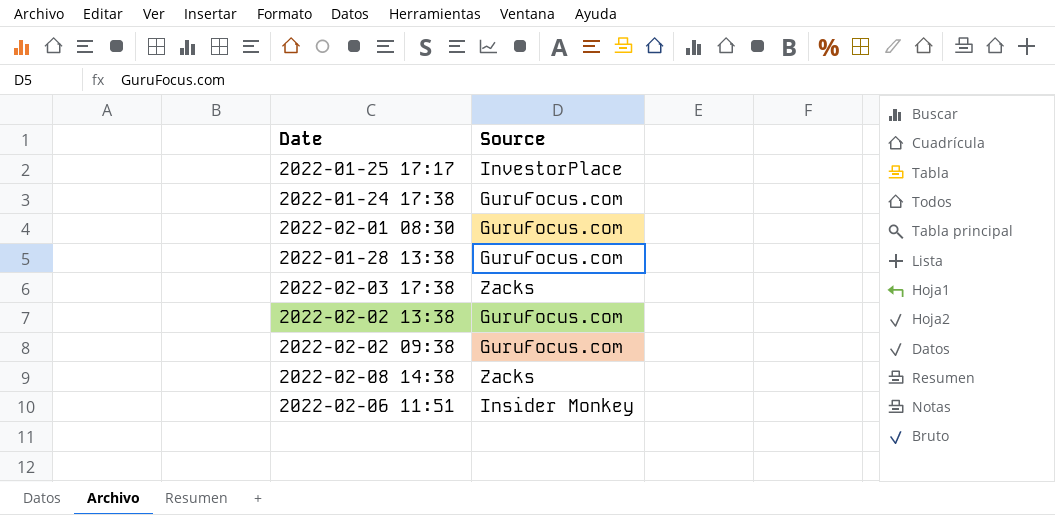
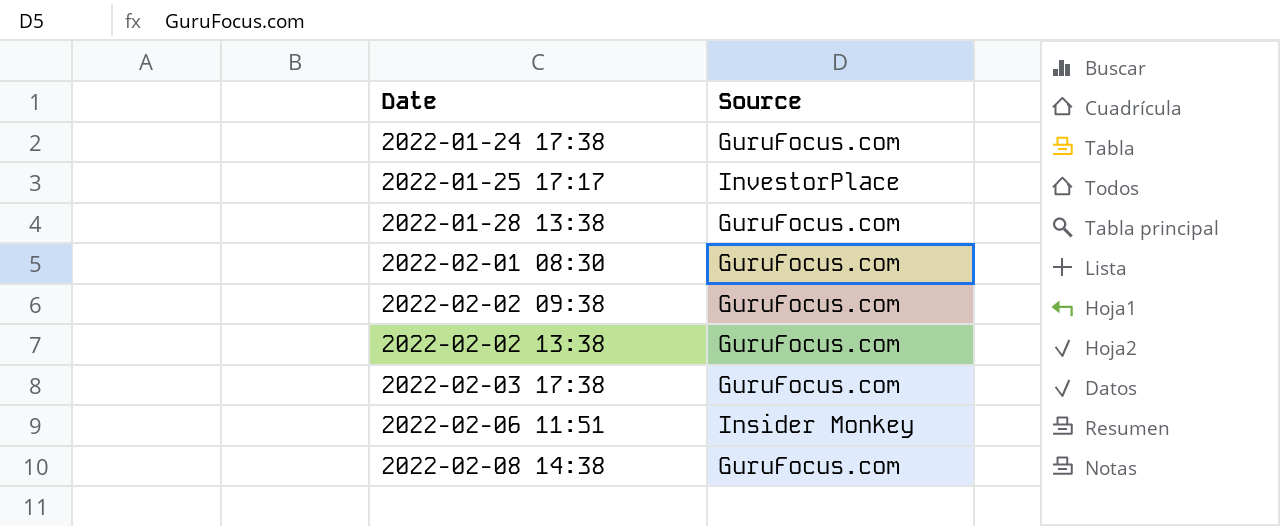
row order: none -> Date ascending
2022-02-03 17:38 | Source: Zacks -> GuruFocus.com
2022-02-08 14:38 | Source: Zacks -> GuruFocus.com

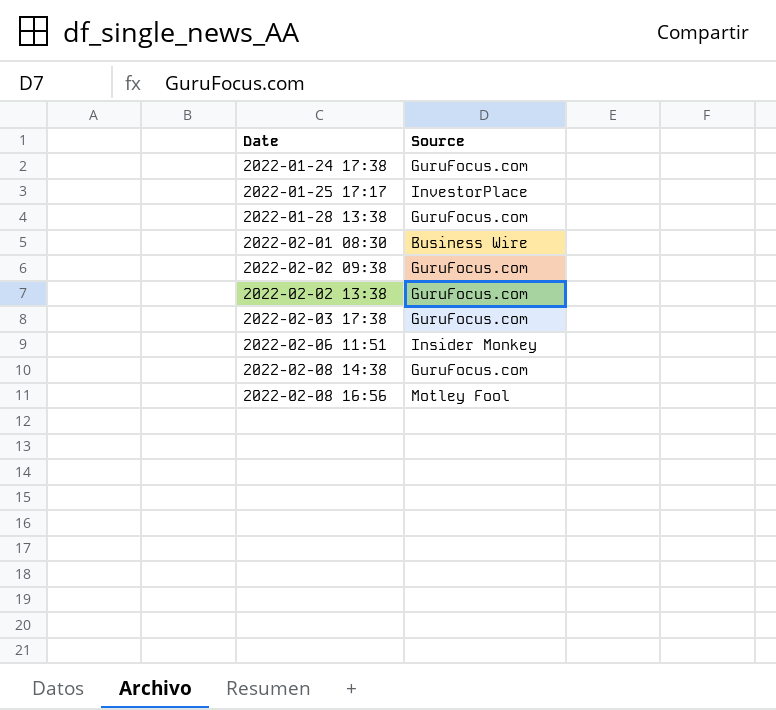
2022-02-01 08:30 | Source: GuruFocus.com -> Business Wire
row 2022-02-08 16:56: none -> Motley Fool

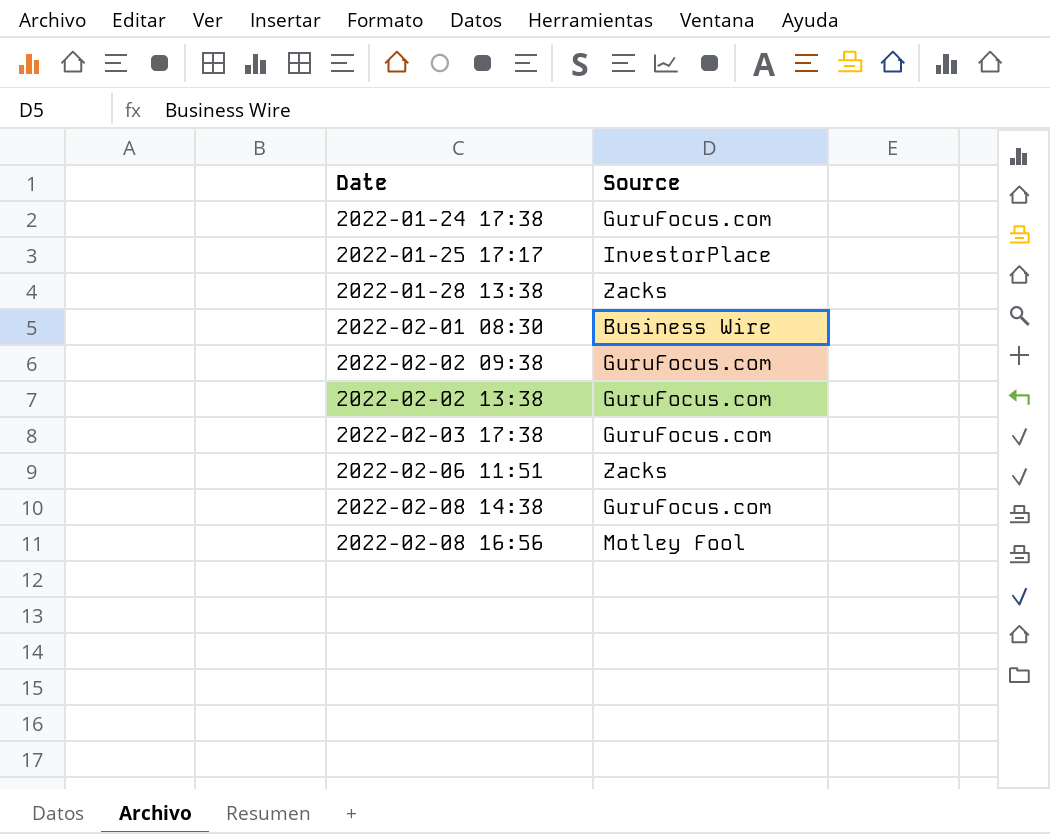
2022-01-28 13:38 | Source: GuruFocus.com -> Zacks
2022-02-06 11:51 | Source: Insider Monkey -> Zacks

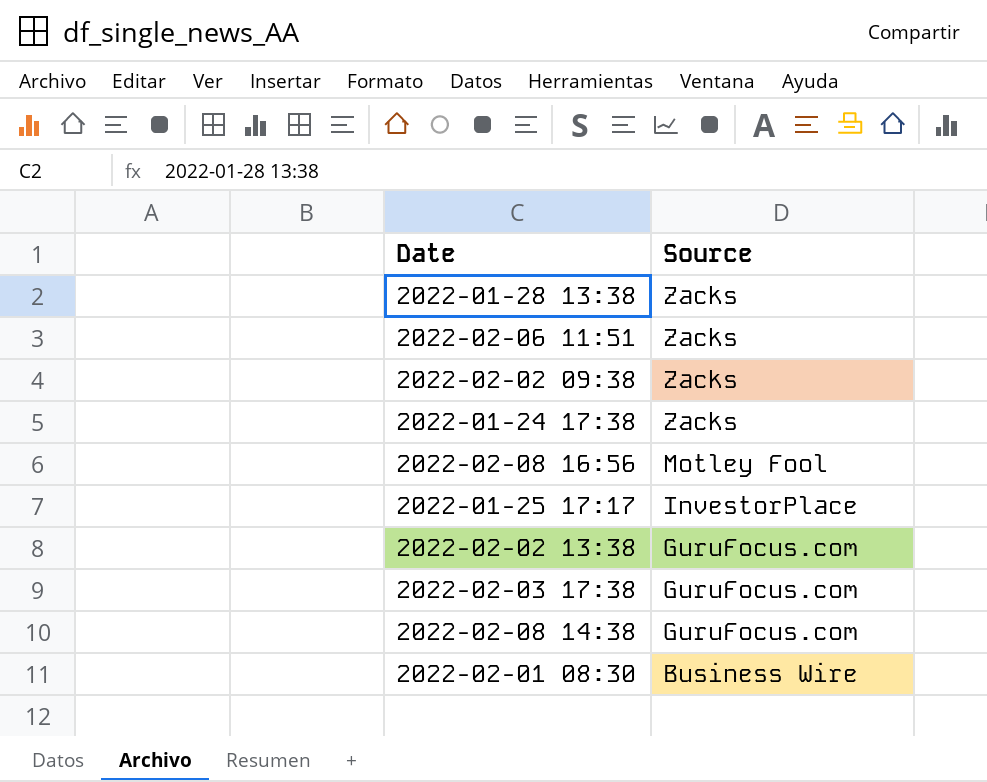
row order: Date ascending -> Source descending
2022-02-02 09:38 | Source: GuruFocus.com -> Zacks
2022-01-24 17:38 | Source: GuruFocus.com -> Zacks

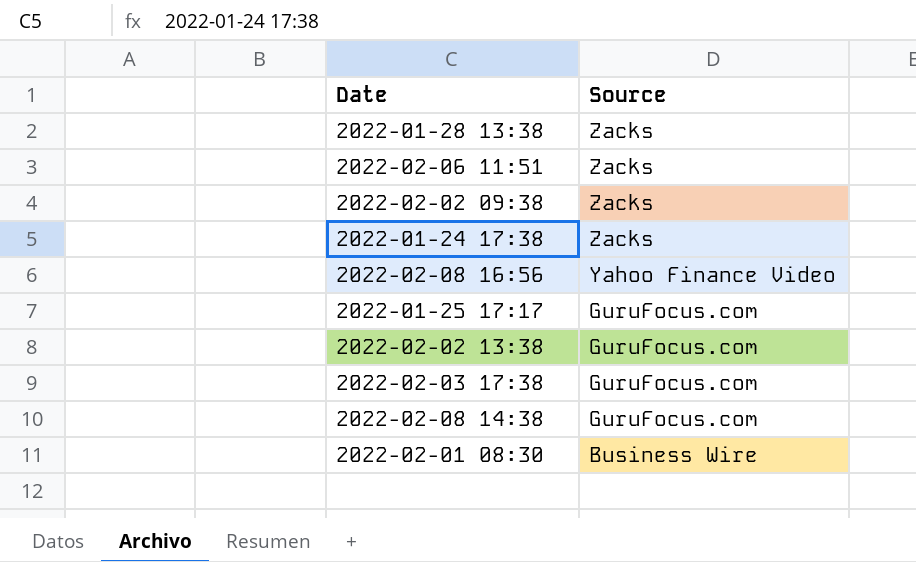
2022-02-08 16:56 | Source: Motley Fool -> Yahoo Finance Video
2022-01-25 17:17 | Source: InvestorPlace -> GuruFocus.com

